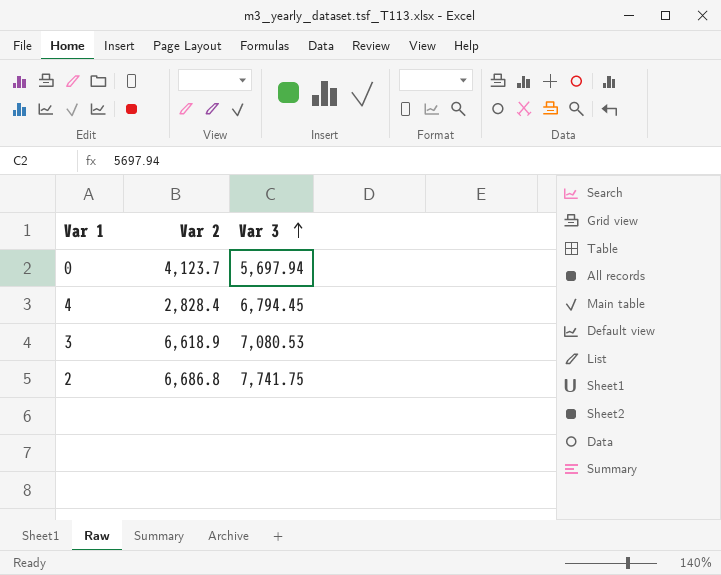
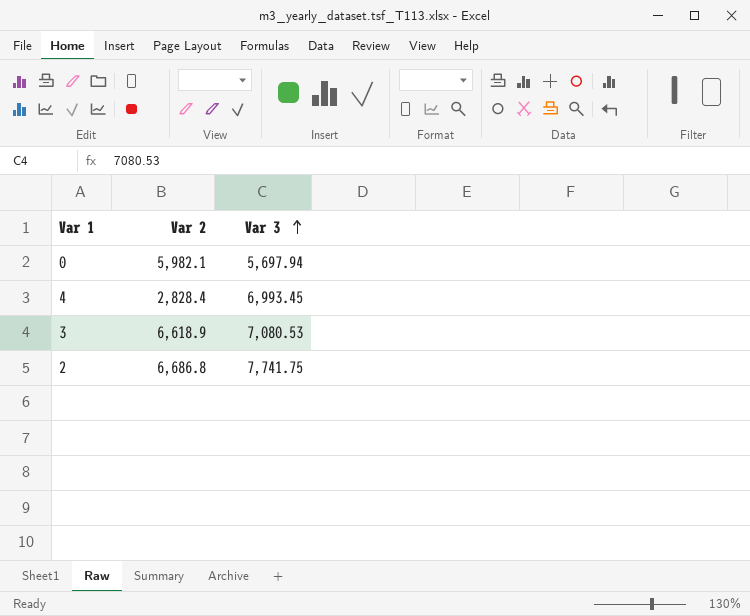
0 | Var 2: 4,123.7 -> 5,982.1
4 | Var 3: 6,794.45 -> 6,993.45

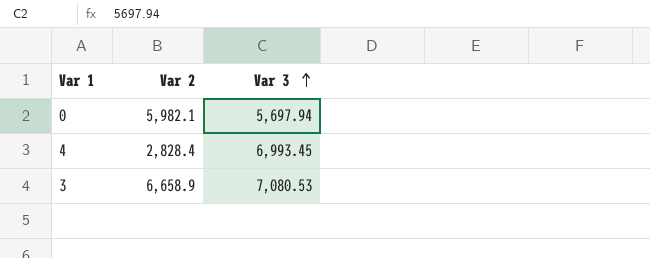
row 2: 6,686.8 | 7,741.75 -> none
3 | Var 2: 6,618.9 -> 6,658.9

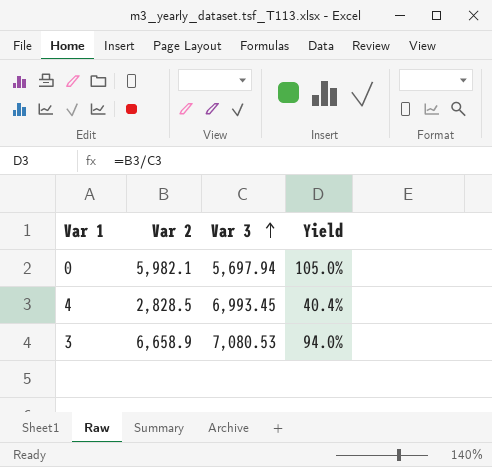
column Yield | formula: none -> [Var 2] / [Var 3]
4 | Var 2: 2,828.4 -> 2,828.5

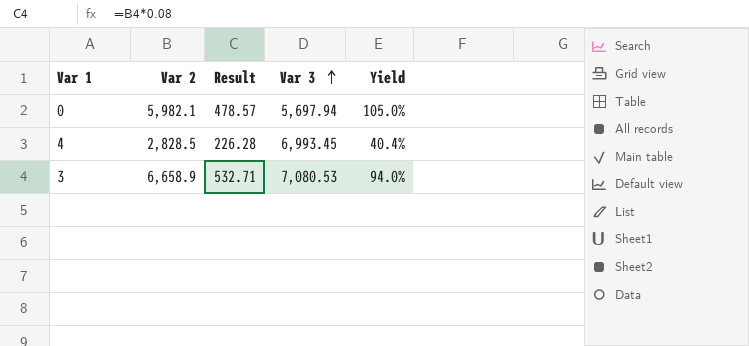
column Result | formula: none -> [Var 2] * 0.08

